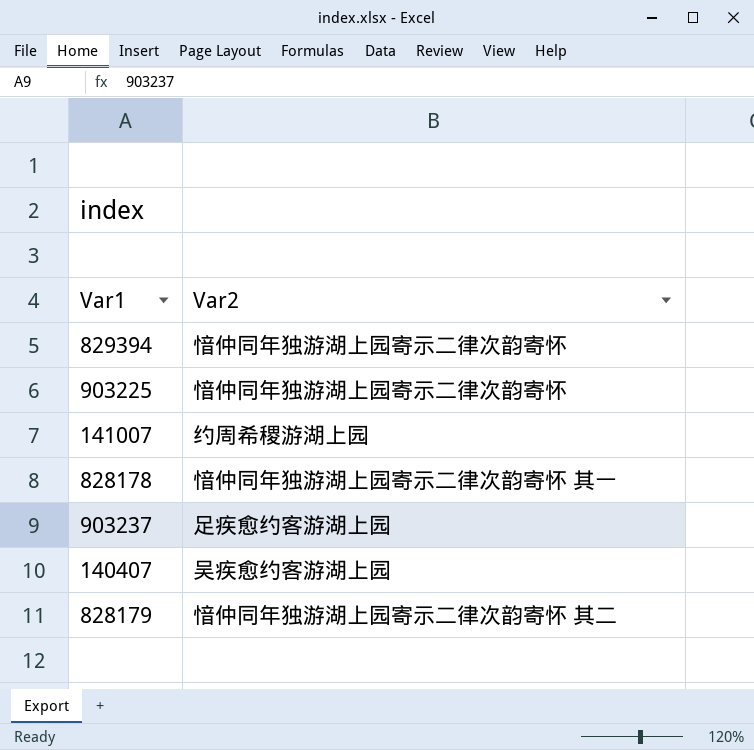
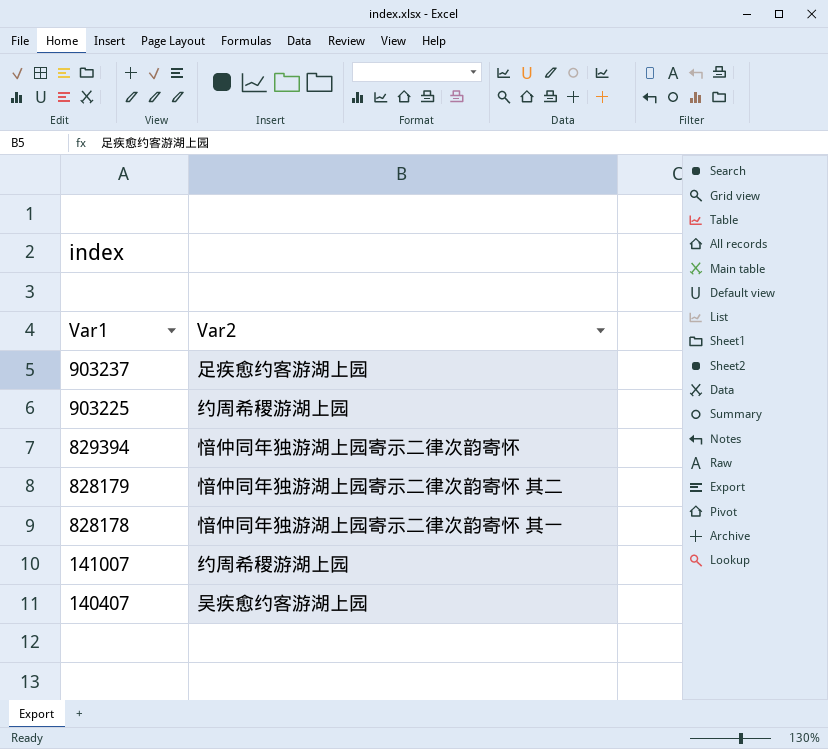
row order: none -> Var1 descending
903225 | Var2: 愔仲同年独游湖上园寄示二律次韵寄怀 -> 约周希稷游湖上园

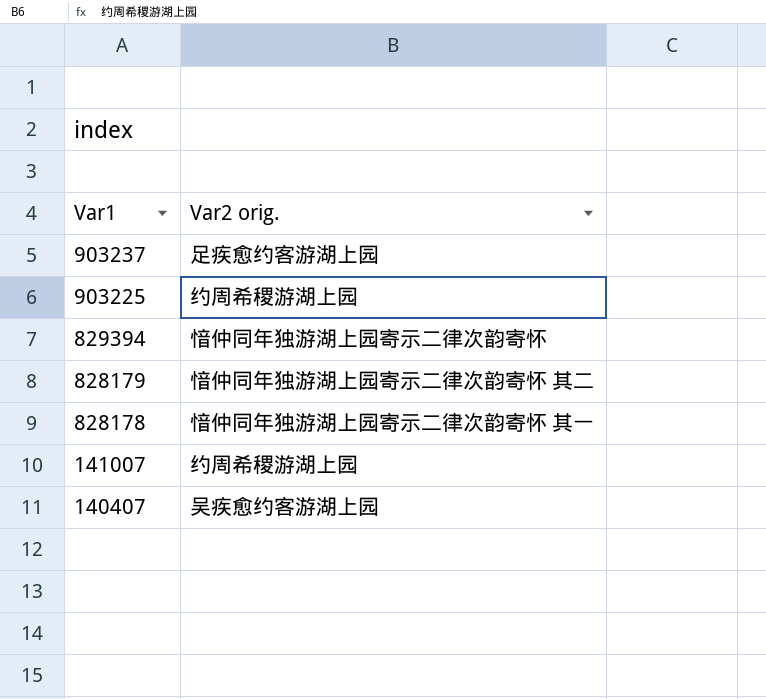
column name: Var2 -> Var2 orig.

